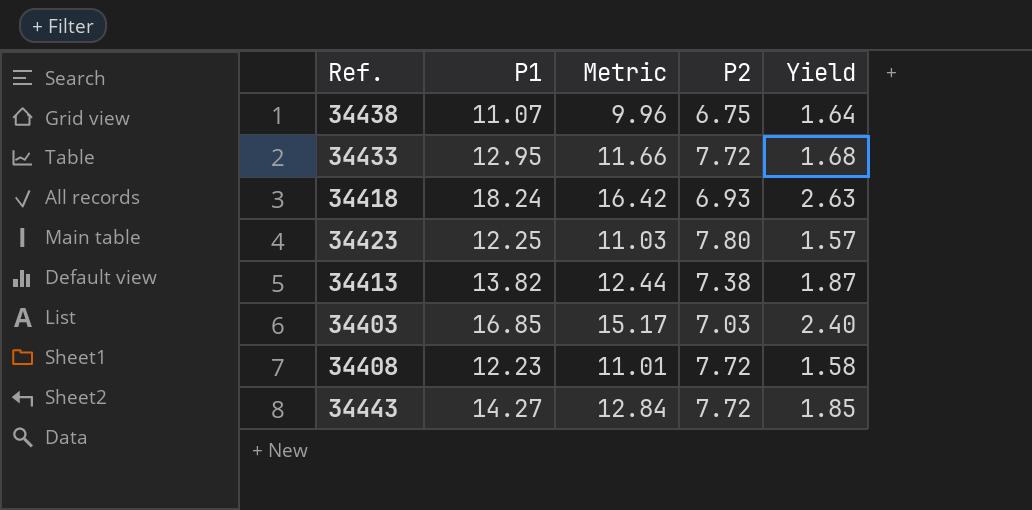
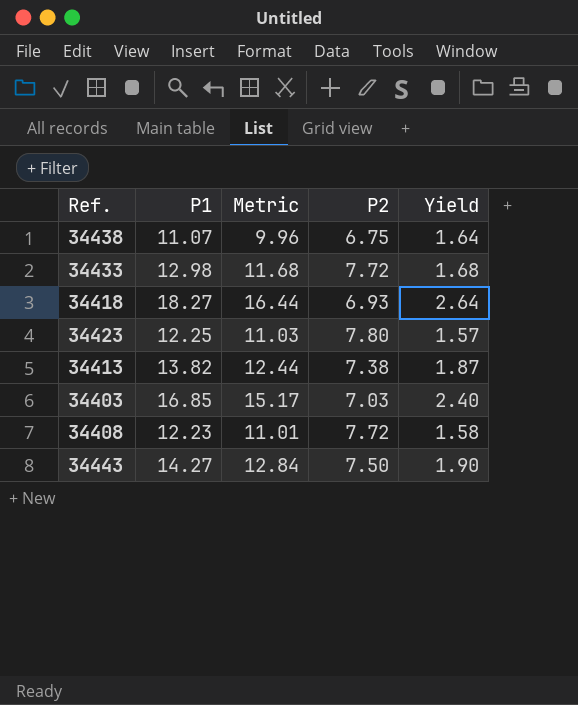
34433 | P1: 12.95 -> 12.98
34433 | Metric: 11.66 -> 11.68
34418 | P1: 18.24 -> 18.27
34418 | Metric: 16.42 -> 16.44
34418 | Yield: 2.63 -> 2.64
34443 | P2: 7.72 -> 7.50
34443 | Yield: 1.85 -> 1.90

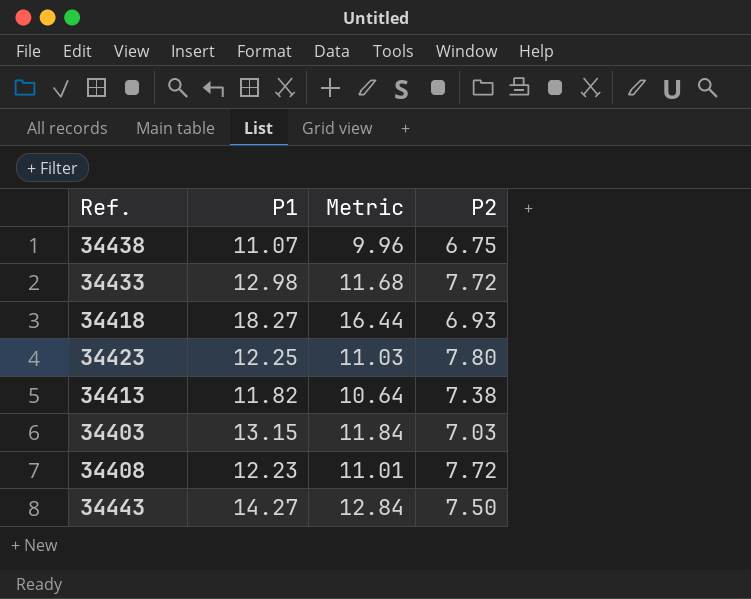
column Yield | formula: [P1] / [P2] -> none
34413 | P1: 13.82 -> 11.82
34413 | Metric: 12.44 -> 10.64
34403 | P1: 16.85 -> 13.15
34403 | Metric: 15.17 -> 11.84

